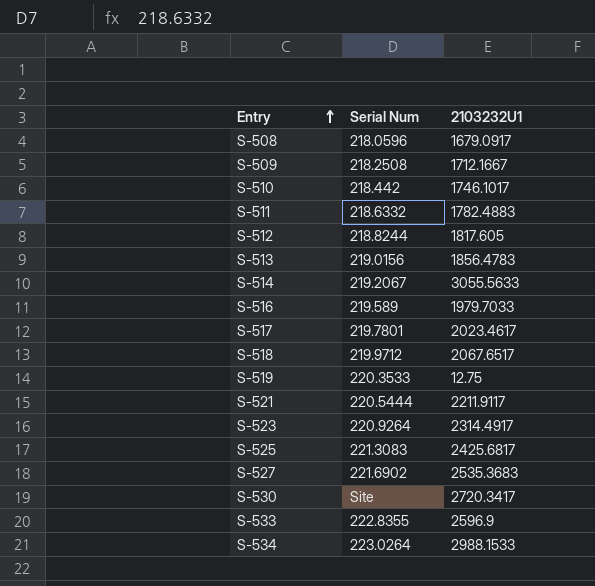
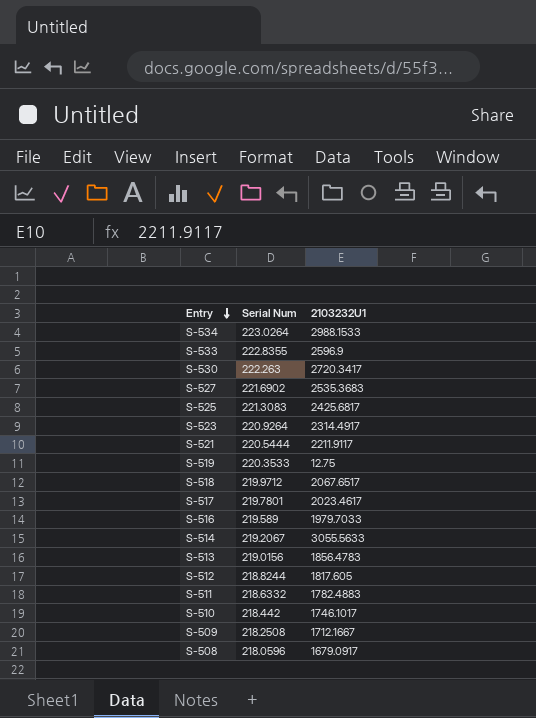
row order: Entry ascending -> Entry descending
S-530 | Serial Num: Site -> 222.263

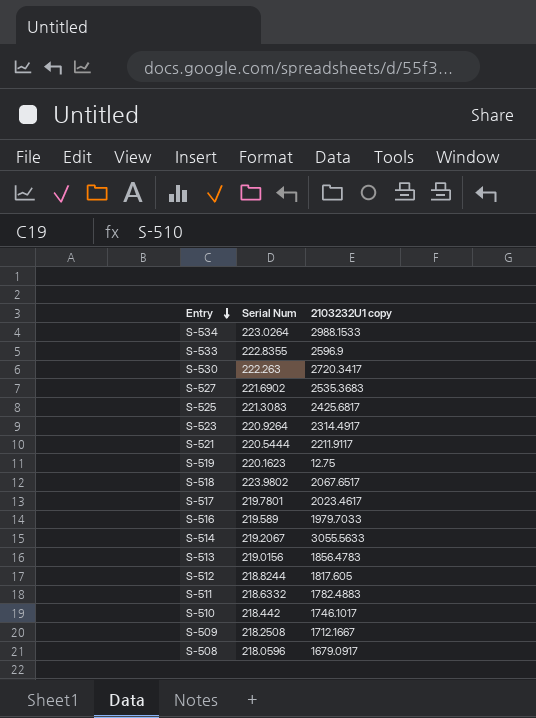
column name: 2103232U1 -> 2103232U1 copy
S-519 | Serial Num: 220.3533 -> 220.1623
S-518 | Serial Num: 219.9712 -> 223.9802

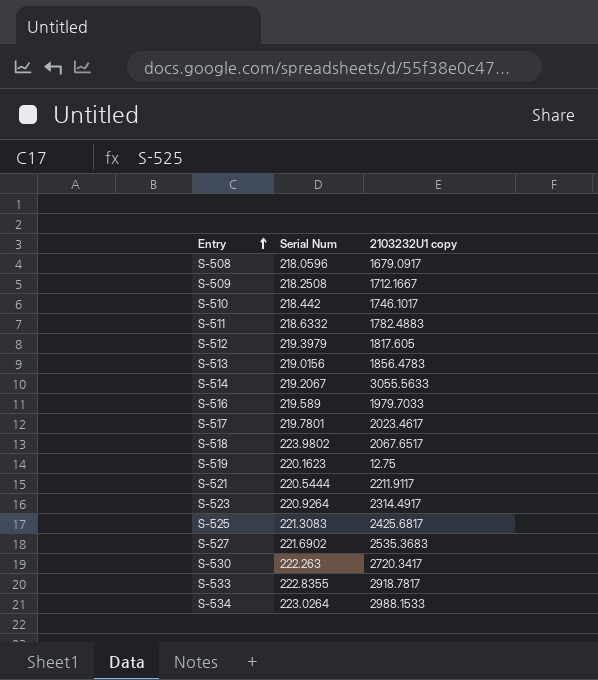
row order: Entry descending -> Entry ascending
S-512 | Serial Num: 218.8244 -> 219.3979
S-533 | 2103232U1 copy: 2596.9 -> 2918.7817

